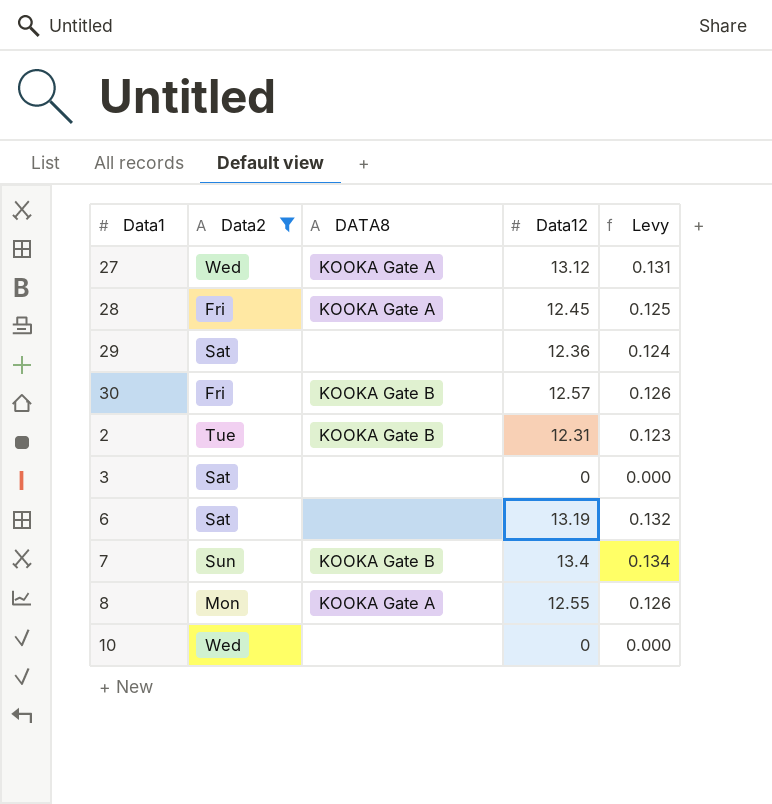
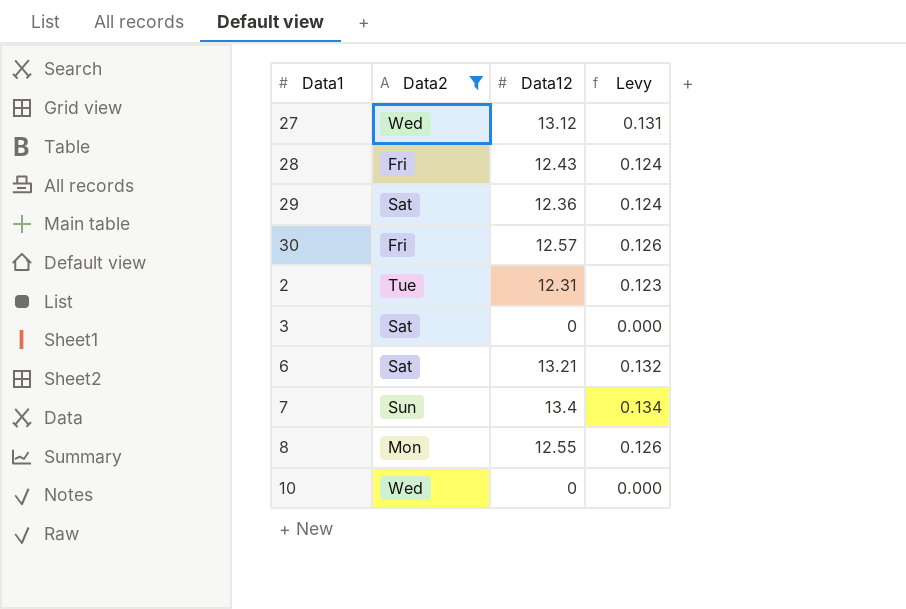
column DATA8 | position: 3 -> none
28 | Data12: 12.45 -> 12.43
28 | Levy: 0.125 -> 0.124
6 | Data12: 13.19 -> 13.21

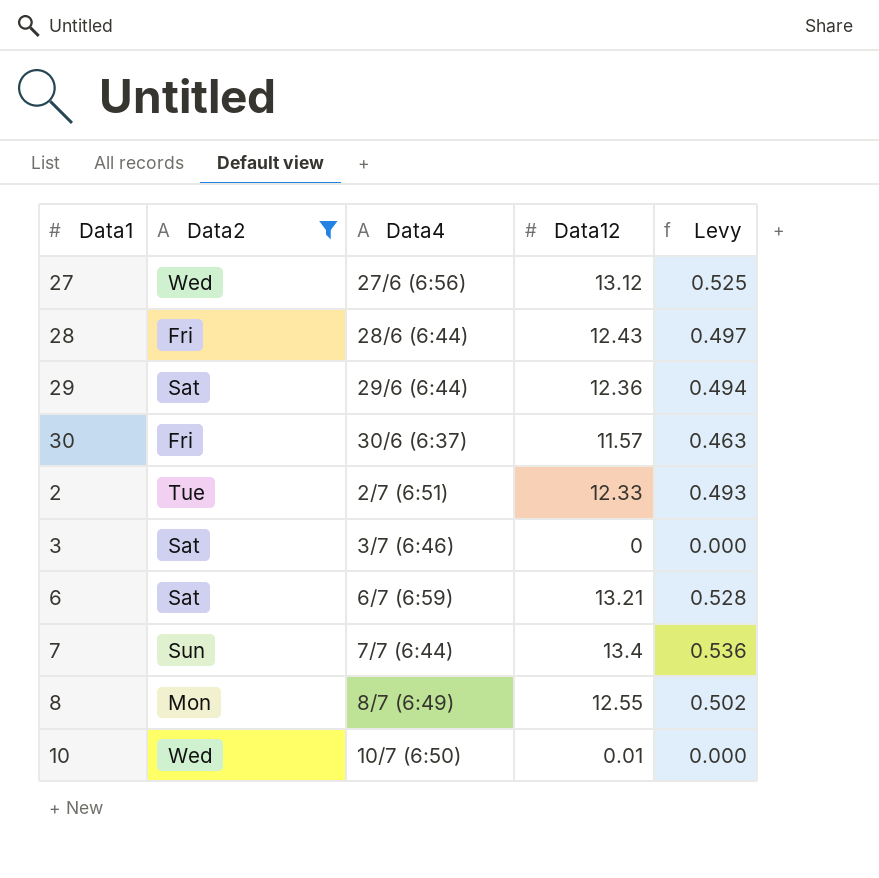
column Data4 | position: none -> 3
column Levy | formula: [Data12] * 0.01 -> [Data12] * 0.04
30 | Data12: 12.57 -> 11.57
2 | Data12: 12.31 -> 12.33
10 | Data12: 0 -> 0.01

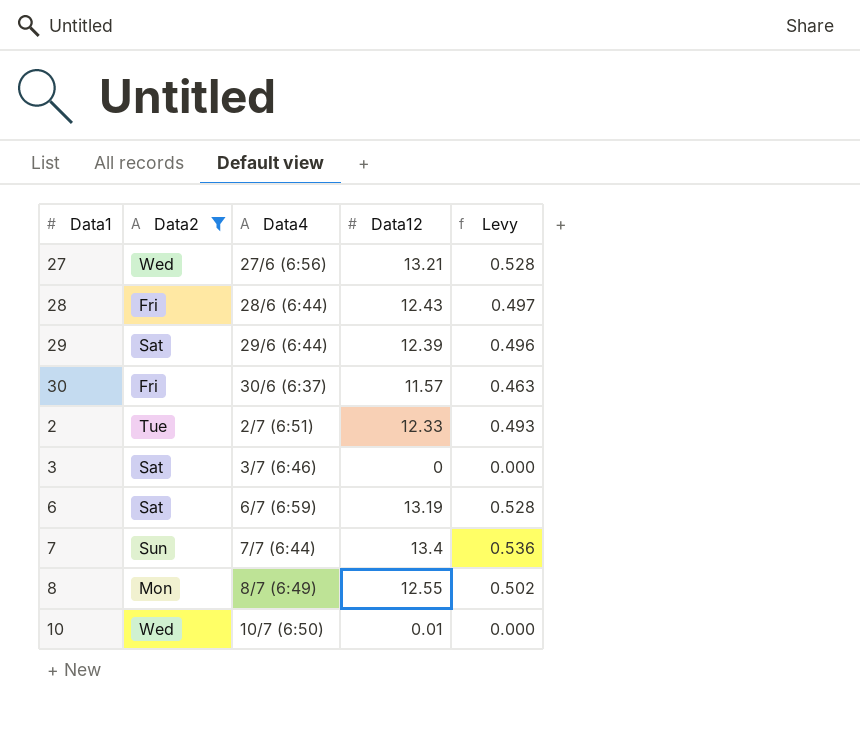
27 | Data12: 13.12 -> 13.21
27 | Levy: 0.525 -> 0.528
29 | Data12: 12.36 -> 12.39
29 | Levy: 0.494 -> 0.496
6 | Data12: 13.21 -> 13.19

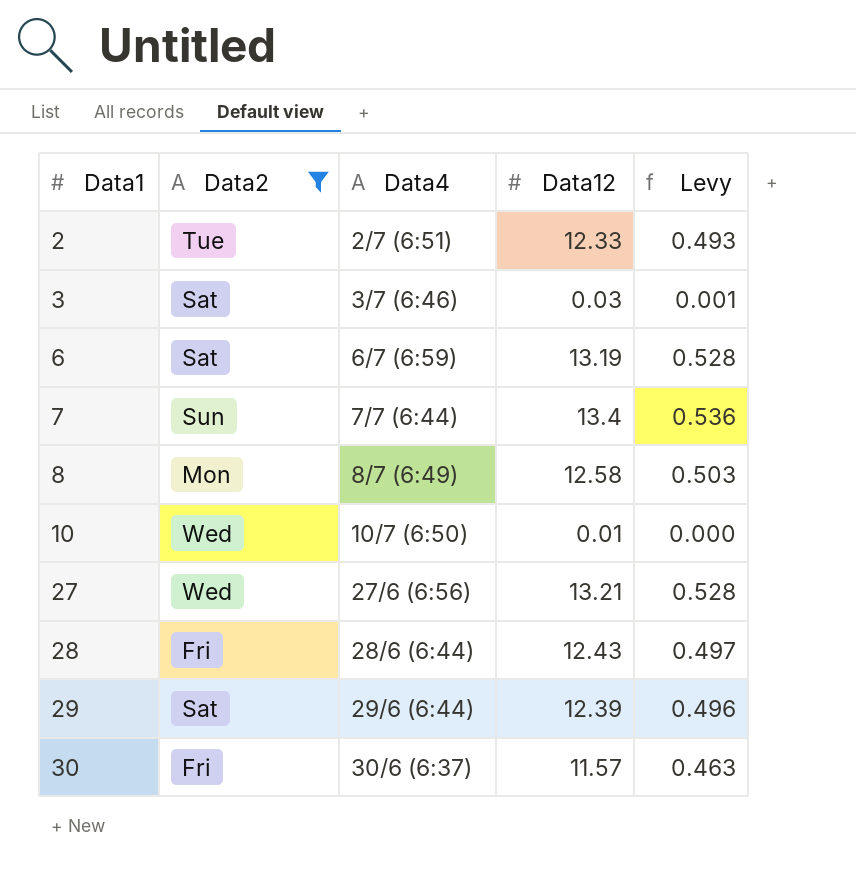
row order: none -> Data1 ascending
3 | Data12: 0 -> 0.03
3 | Levy: 0.000 -> 0.001
8 | Data12: 12.55 -> 12.58
8 | Levy: 0.502 -> 0.503

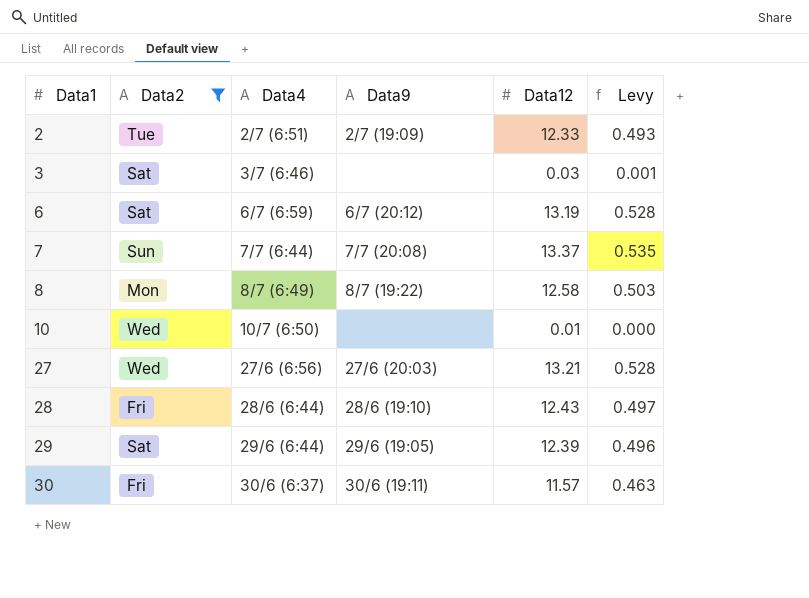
column Data9 | position: none -> 4
7 | Data12: 13.4 -> 13.37
7 | Levy: 0.536 -> 0.535

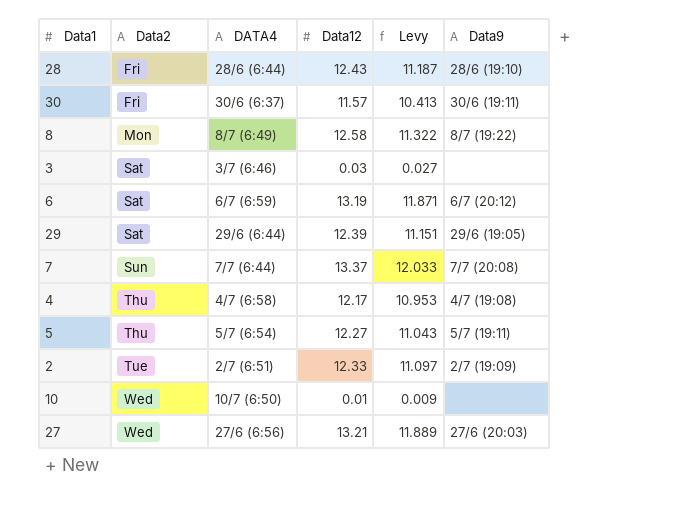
filter: Data2 != Thu -> none
row order: Data1 ascending -> Data2 ascending
column name: Data4 -> DATA4
column Levy | formula: [Data12] * 0.04 -> [Data12] * 0.9
column Data9 | position: 4 -> 6

